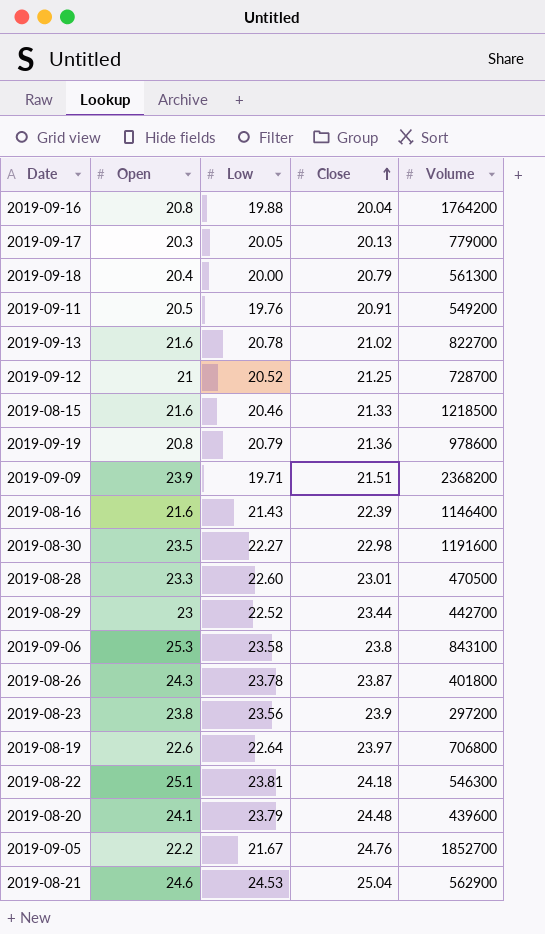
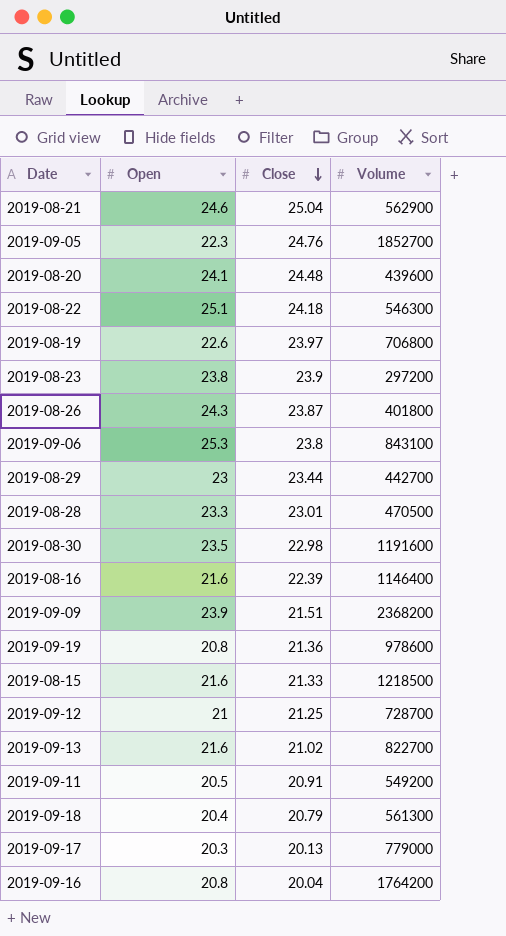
row order: Close ascending -> Close descending
column Low | position: 3 -> none
2019-09-05 | Open: 22.2 -> 22.3

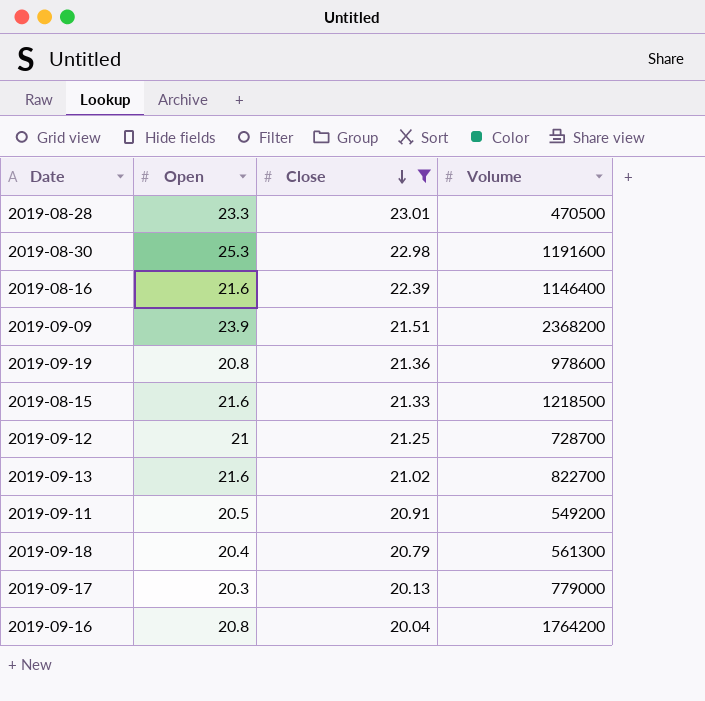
filter: none -> Close <= 23.01
2019-08-30 | Open: 23.5 -> 25.3

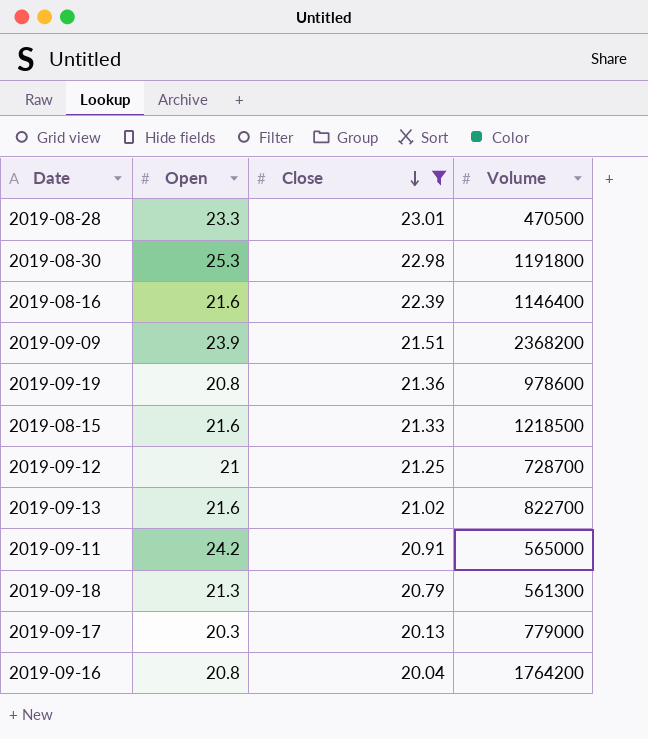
2019-08-30 | Volume: 1191600 -> 1191800
2019-09-11 | Open: 20.5 -> 24.2
2019-09-11 | Volume: 549200 -> 565000
2019-09-18 | Open: 20.4 -> 21.3

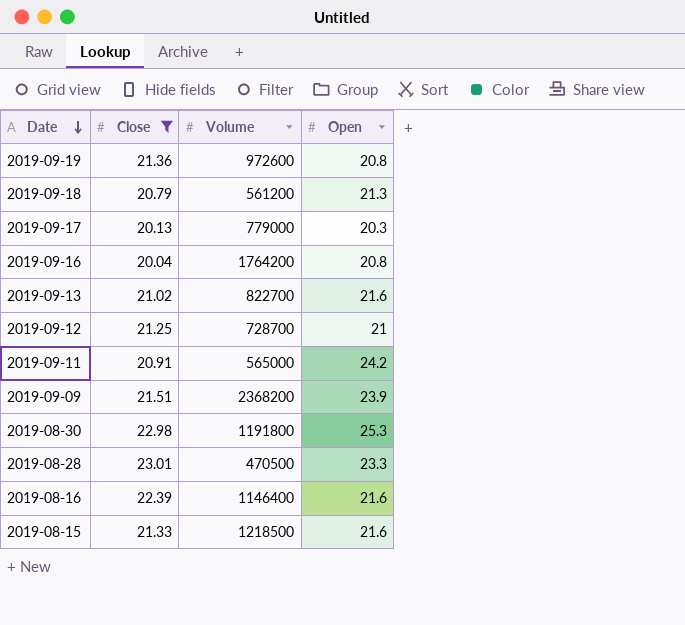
row order: Close descending -> Date descending
column Open | position: 2 -> 4
2019-09-19 | Volume: 978600 -> 972600
2019-09-18 | Volume: 561300 -> 561200

